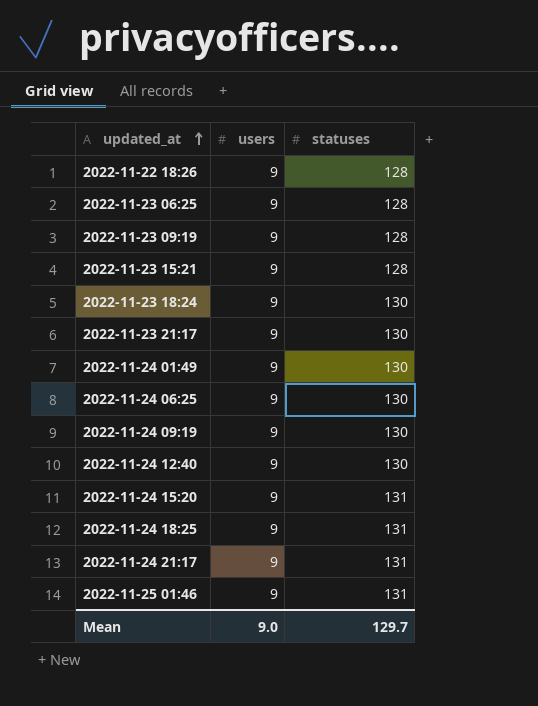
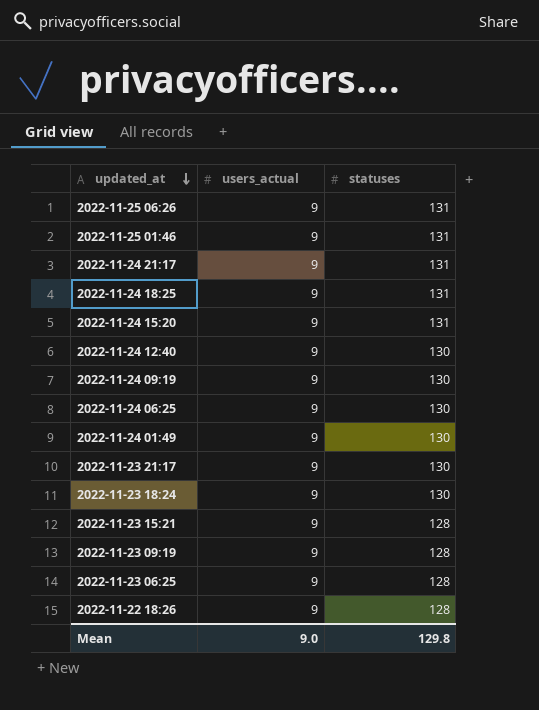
row order: updated_at ascending -> updated_at descending
column name: users -> users_actual
row 2022-11-25 06:26: none -> 9 | 131
Mean | statuses: 129.7 -> 129.8

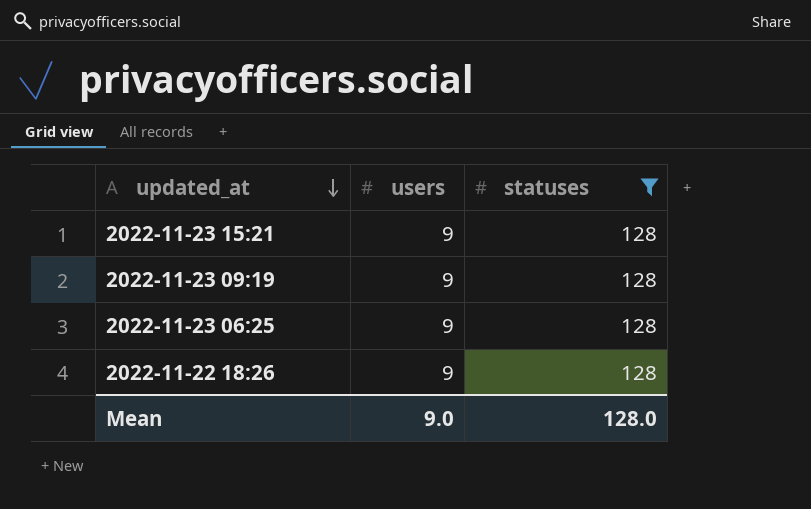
filter: none -> statuses = 128
column name: users_actual -> users
Mean | statuses: 129.8 -> 128.0

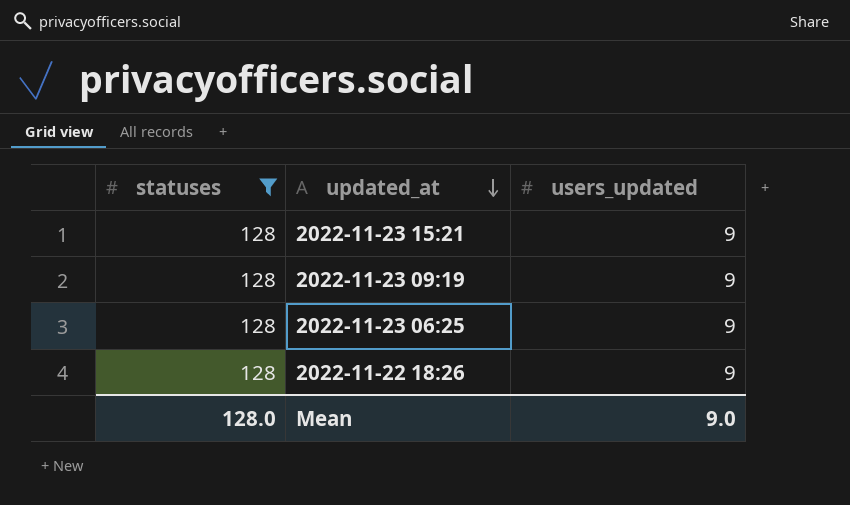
column statuses | position: 3 -> 1
column name: users -> users_updated

